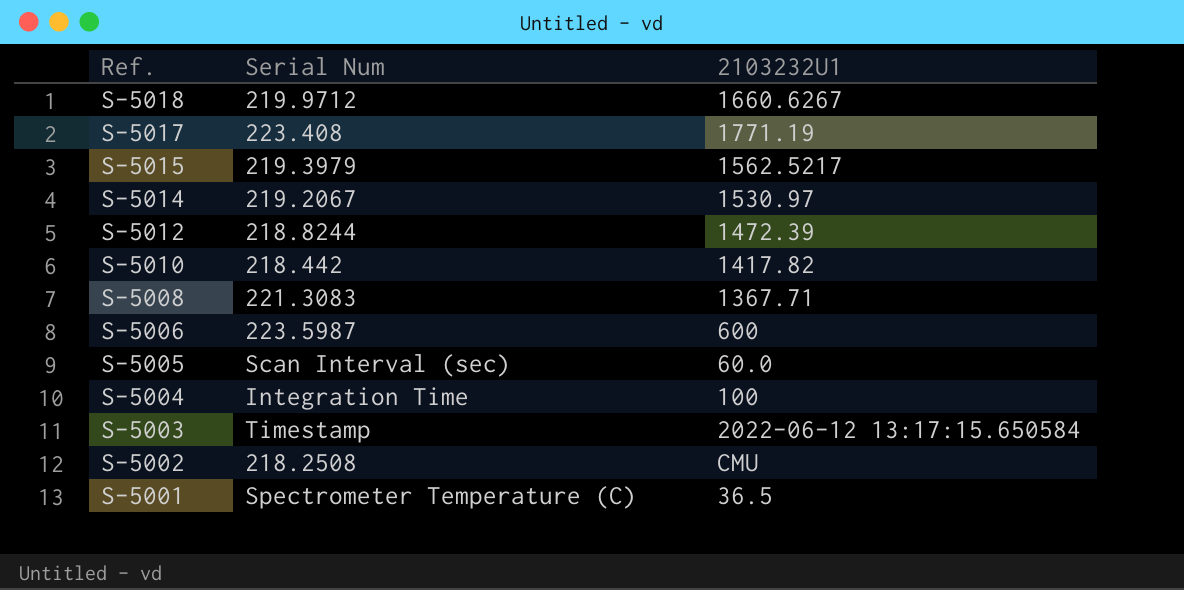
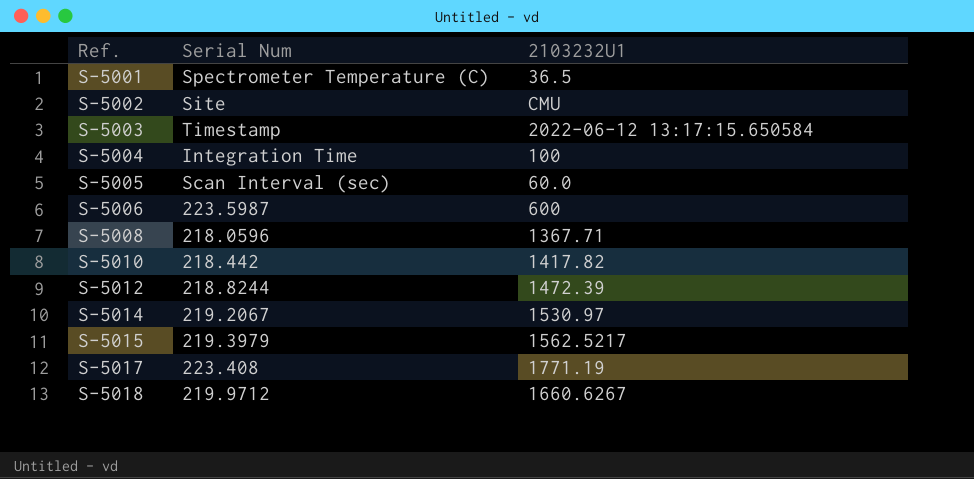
row order: Ref. descending -> Ref. ascending
S-5002 | Serial Num: 218.2508 -> Site
S-5008 | Serial Num: 221.3083 -> 218.0596

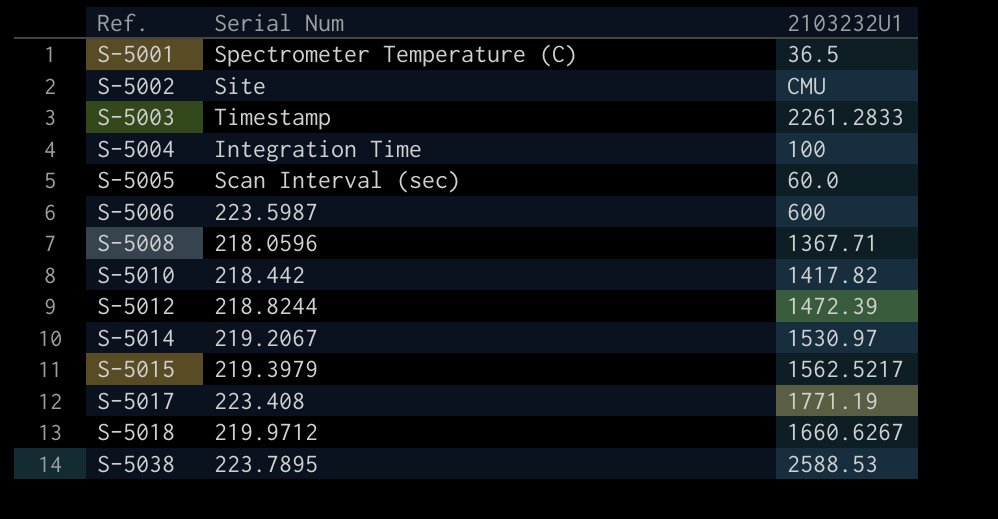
S-5003 | 2103232U1: 2022-06-12 13:17:15.650584 -> 2261.2833
row S-5038: none -> 223.7895 | 2588.53

